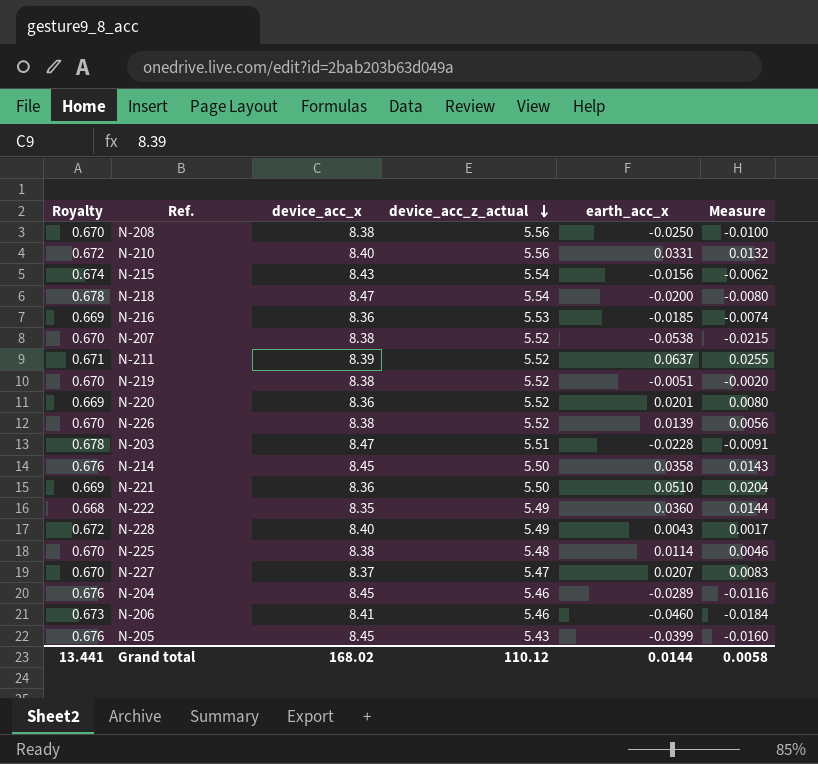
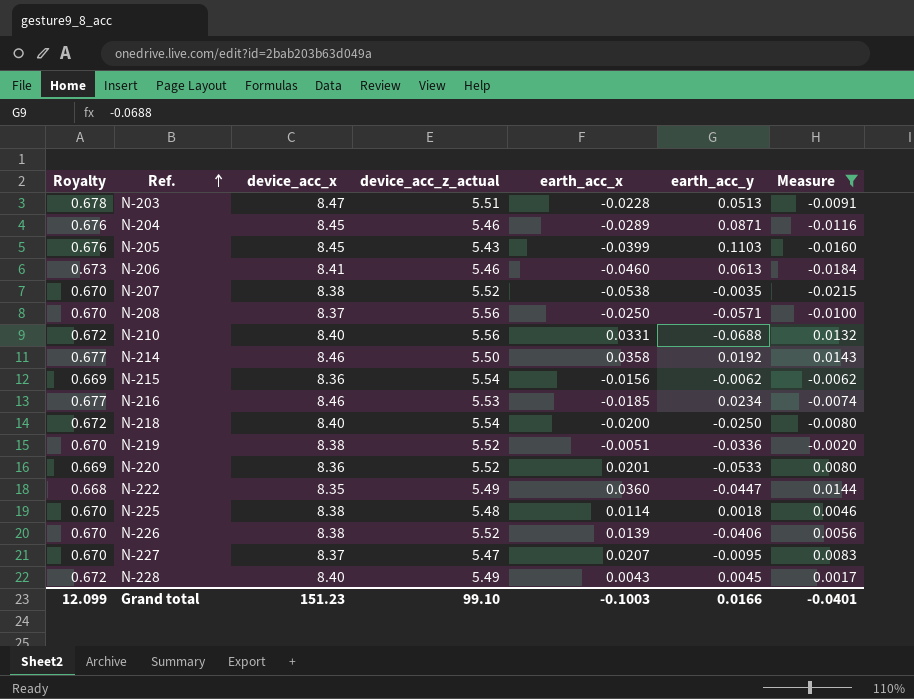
filter: none -> Measure <= 0.0144
row order: device_acc_z_actual descending -> Ref. ascending
column earth_acc_y | position: none -> 6
N-208 | device_acc_x: 8.38 -> 8.37
N-214 | Royalty: 0.676 -> 0.677
N-214 | device_acc_x: 8.45 -> 8.46
N-215 | Royalty: 0.674 -> 0.669
N-215 | device_acc_x: 8.43 -> 8.36
N-216 | Royalty: 0.669 -> 0.677
N-216 | device_acc_x: 8.36 -> 8.46
N-218 | Royalty: 0.678 -> 0.672
N-218 | device_acc_x: 8.47 -> 8.40
Grand total | Royalty: 13.441 -> 12.099
Grand total | device_acc_x: 168.02 -> 151.23
Grand total | device_acc_z_actual: 110.12 -> 99.10
Grand total | earth_acc_x: 0.0144 -> -0.1003
Grand total | Measure: 0.0058 -> -0.0401

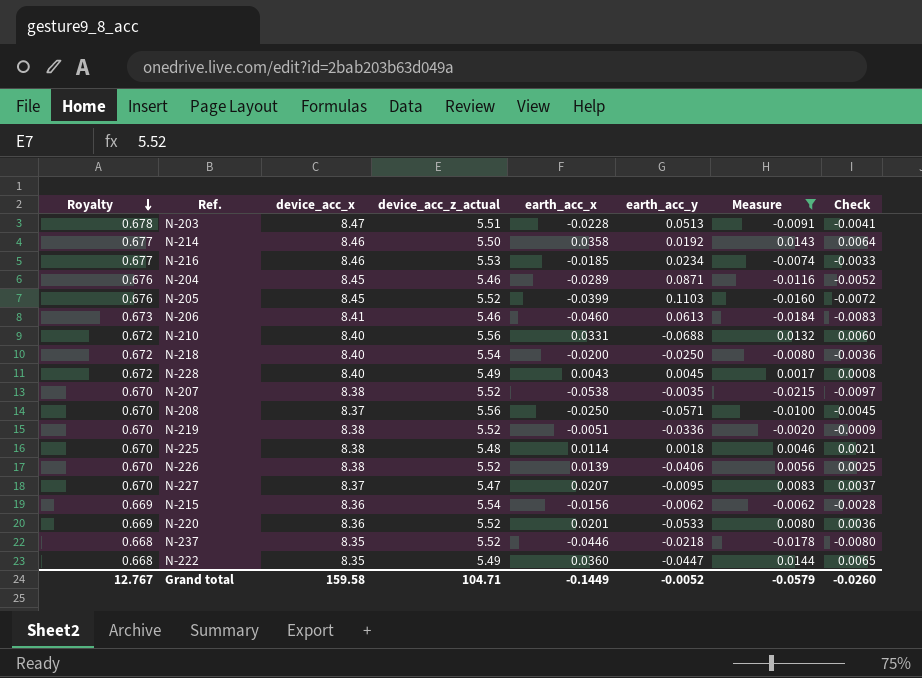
row order: Ref. ascending -> Royalty descending
column Check | formula: none -> [earth_acc_x] * 0.18
N-205 | device_acc_z_actual: 5.43 -> 5.52
row N-237: none -> 0.668 | 8.35 | 5.52 | -0.0446 | -0.0218 | -0.0178 | -0.0080
Grand total | Royalty: 12.099 -> 12.767
Grand total | device_acc_x: 151.23 -> 159.58
Grand total | device_acc_z_actual: 99.10 -> 104.71
Grand total | earth_acc_x: -0.1003 -> -0.1449
Grand total | earth_acc_y: 0.0166 -> -0.0052
Grand total | Measure: -0.0401 -> -0.0579

